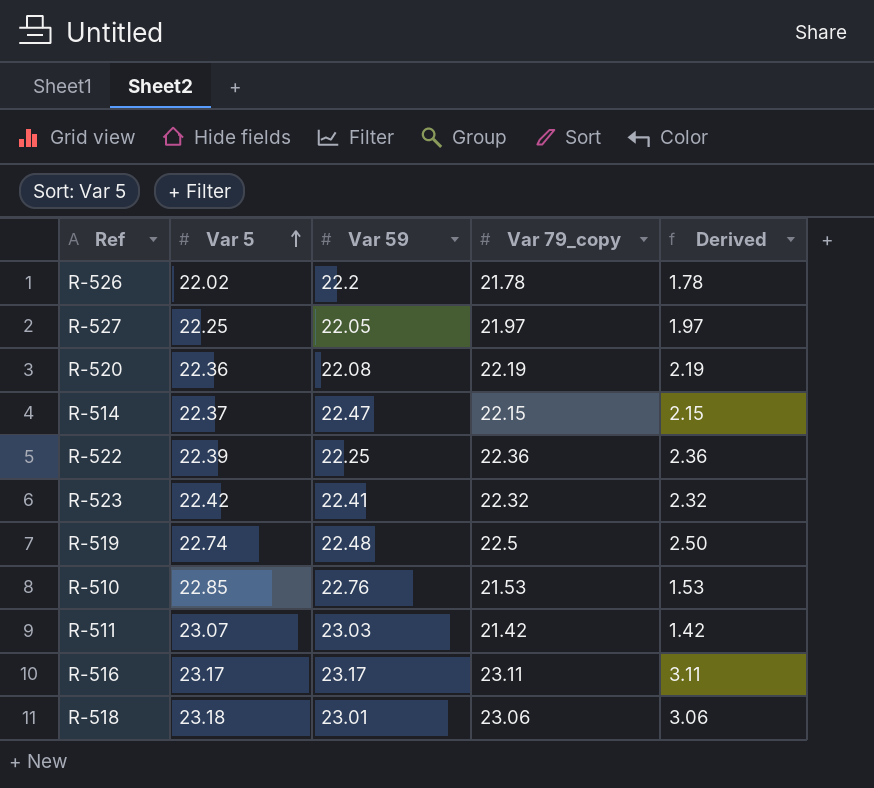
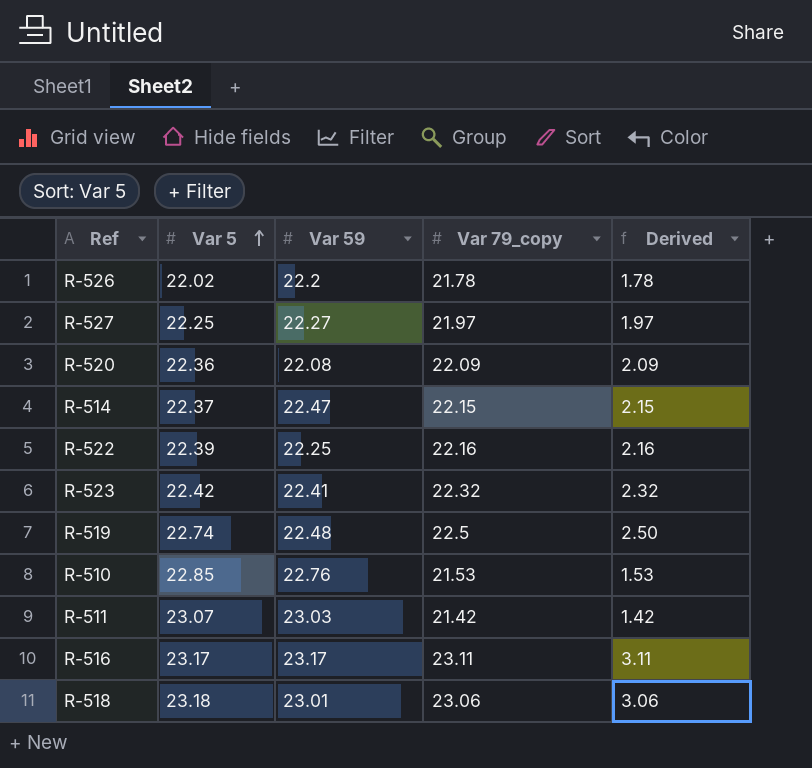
R-527 | Var 59: 22.05 -> 22.27
R-520 | Var 79_copy: 22.19 -> 22.09
R-520 | Derived: 2.19 -> 2.09
R-522 | Var 79_copy: 22.36 -> 22.16
R-522 | Derived: 2.36 -> 2.16

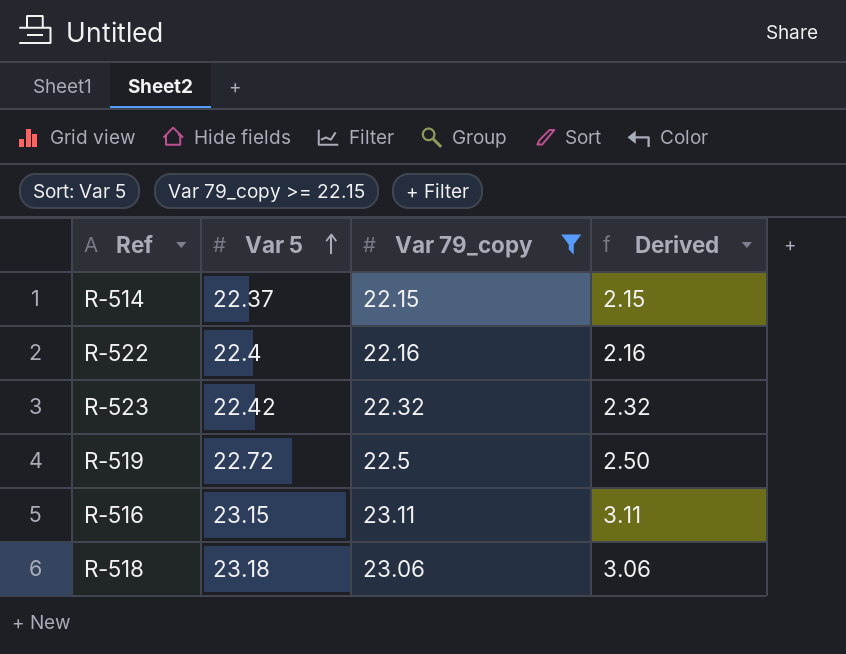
filter: none -> Var 79_copy >= 22.15
column Var 59 | position: 3 -> none
R-522 | Var 5: 22.39 -> 22.4
R-519 | Var 5: 22.74 -> 22.72
R-516 | Var 5: 23.17 -> 23.15

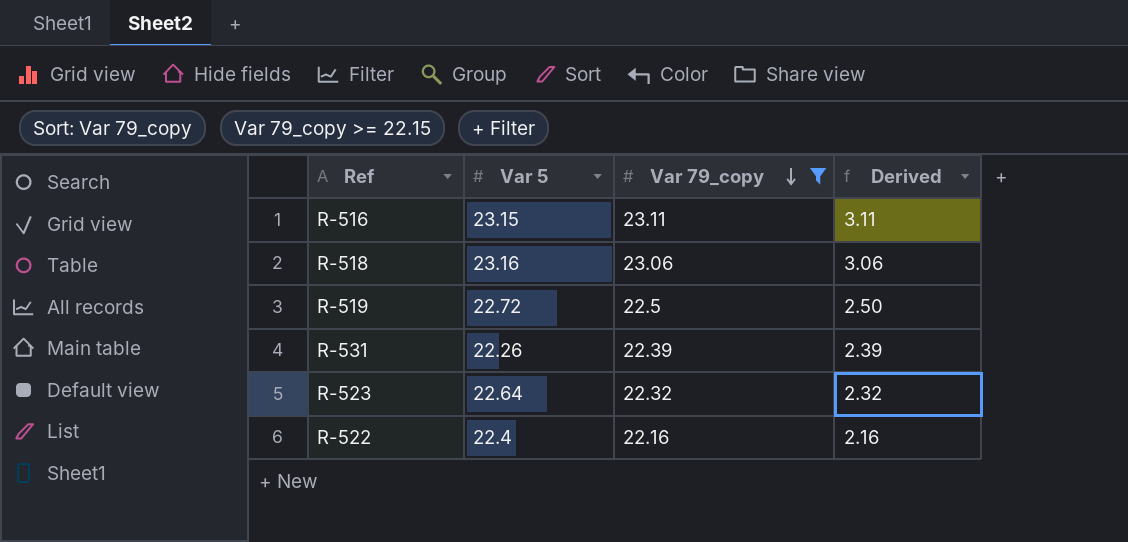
row order: Var 5 ascending -> Var 79_copy descending
row R-514: 22.37 | 22.15 | 2.15 -> none
R-518 | Var 5: 23.18 -> 23.16
row R-531: none -> 22.26 | 22.39 | 2.39
R-523 | Var 5: 22.42 -> 22.64

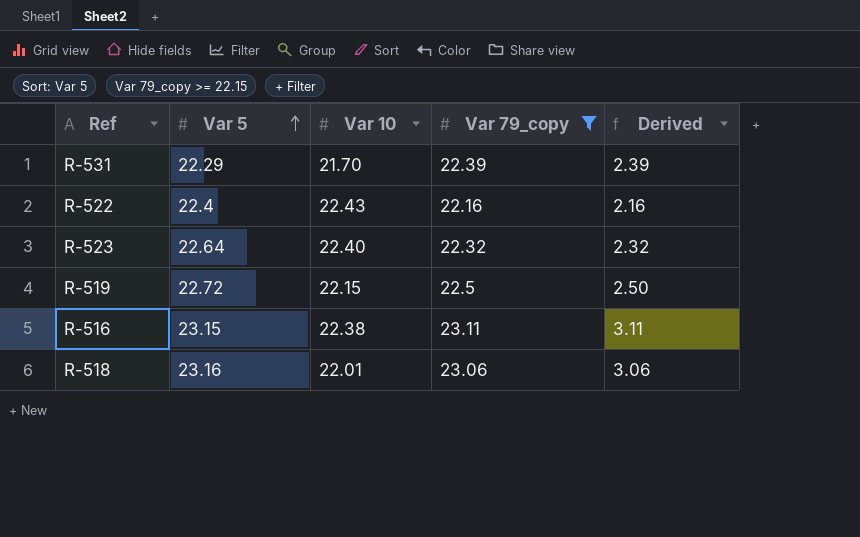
row order: Var 79_copy descending -> Var 5 ascending
column Var 10 | position: none -> 3
R-531 | Var 5: 22.26 -> 22.29

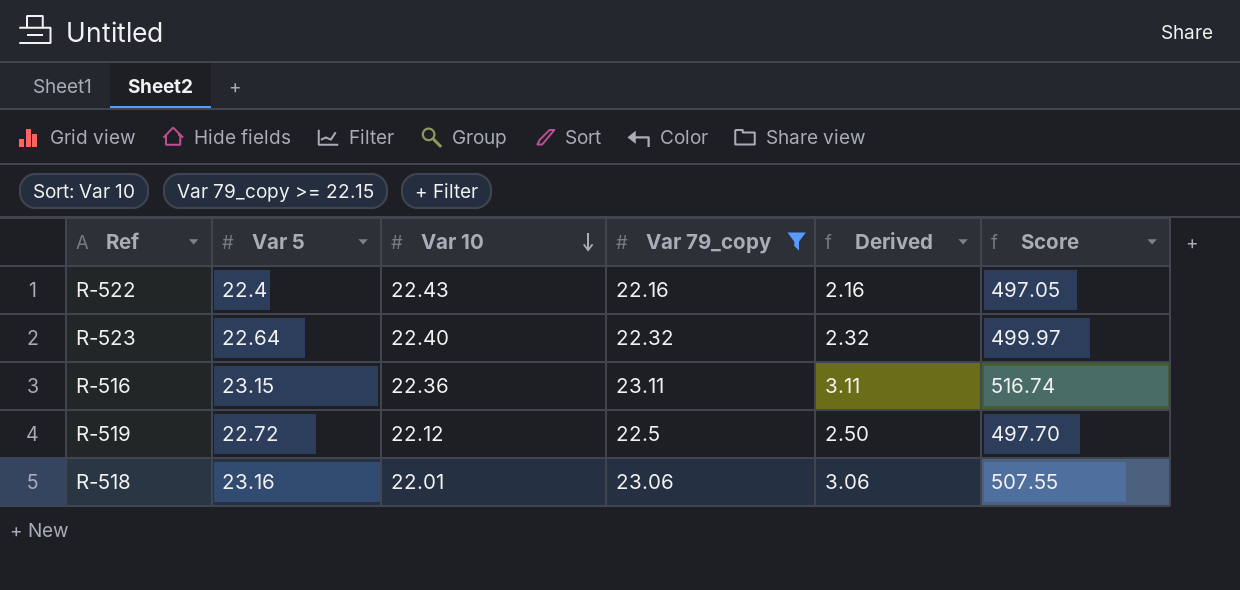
row order: Var 5 ascending -> Var 10 descending
column Score | formula: none -> [Var 10] * [Var 79_copy]
row R-531: 22.29 | 21.70 | 22.39 | 2.39 -> none
R-516 | Var 10: 22.38 -> 22.36
R-519 | Var 10: 22.15 -> 22.12

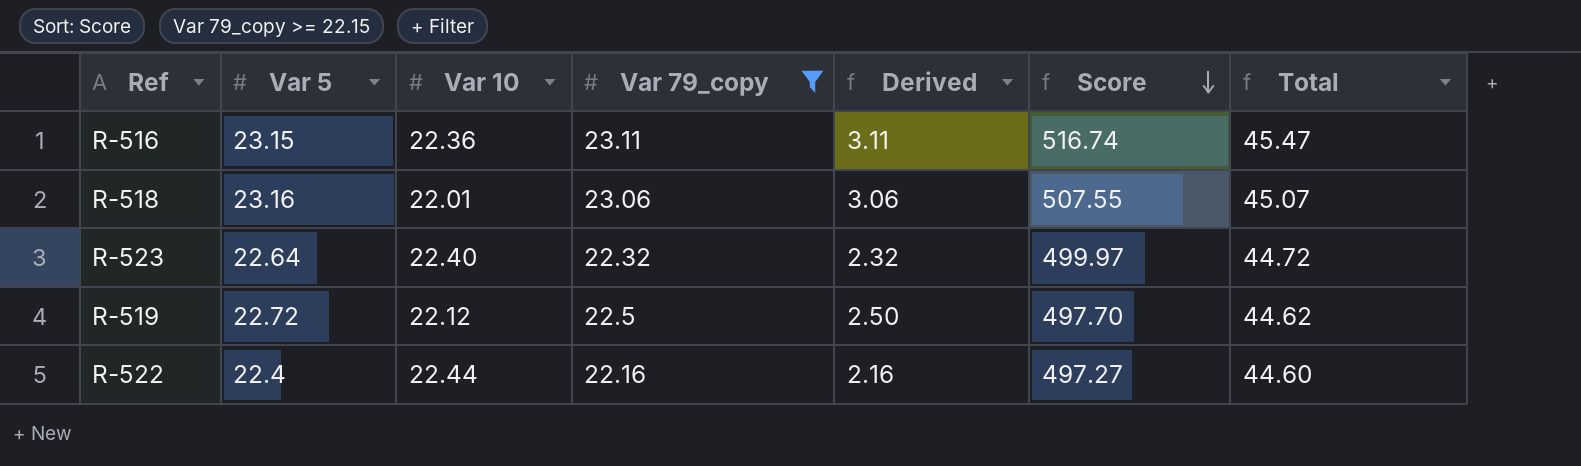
row order: Var 10 descending -> Score descending
column Total | formula: none -> [Var 10] + [Var 79_copy]
R-522 | Var 10: 22.43 -> 22.44
R-522 | Score: 497.05 -> 497.27

